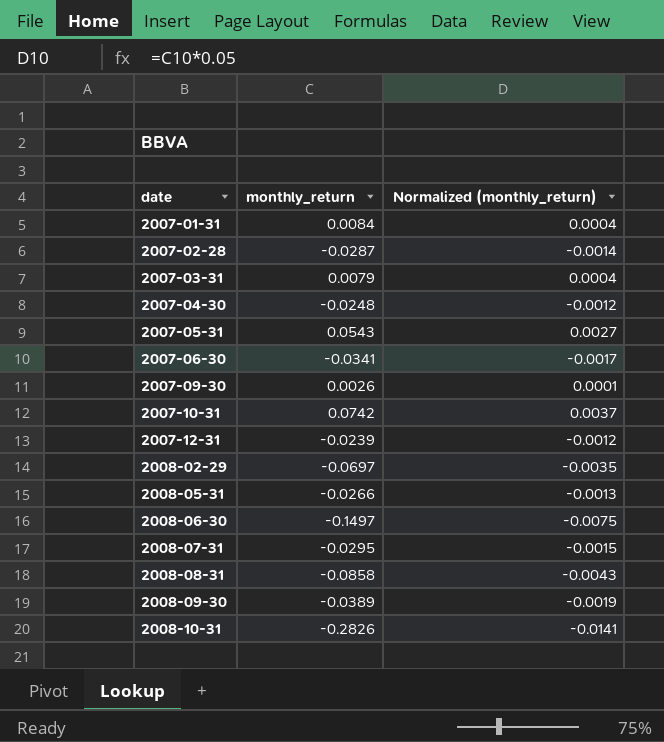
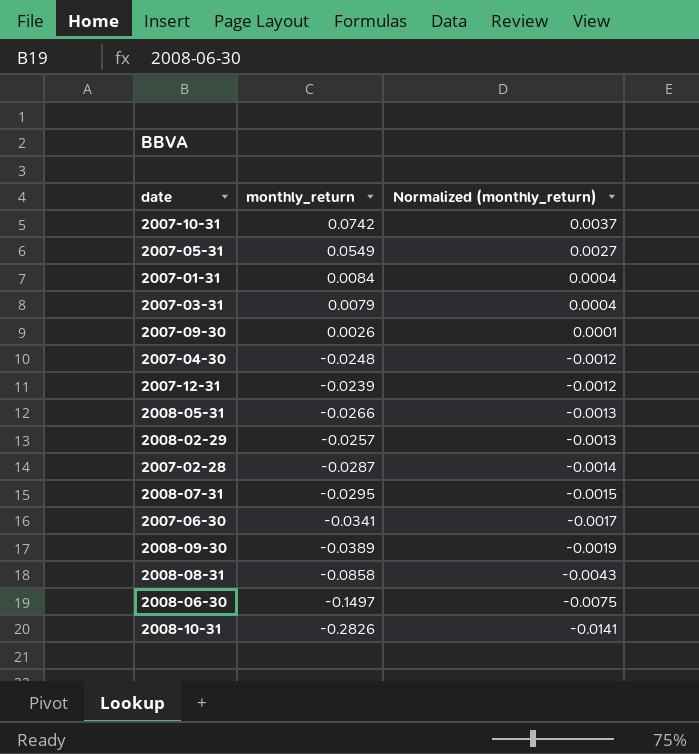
row order: date ascending -> Normalized (monthly_return) descending
2007-05-31 | monthly_return: 0.0543 -> 0.0549
2008-02-29 | monthly_return: -0.0697 -> -0.0257
2008-02-29 | Normalized (monthly_return): -0.0035 -> -0.0013

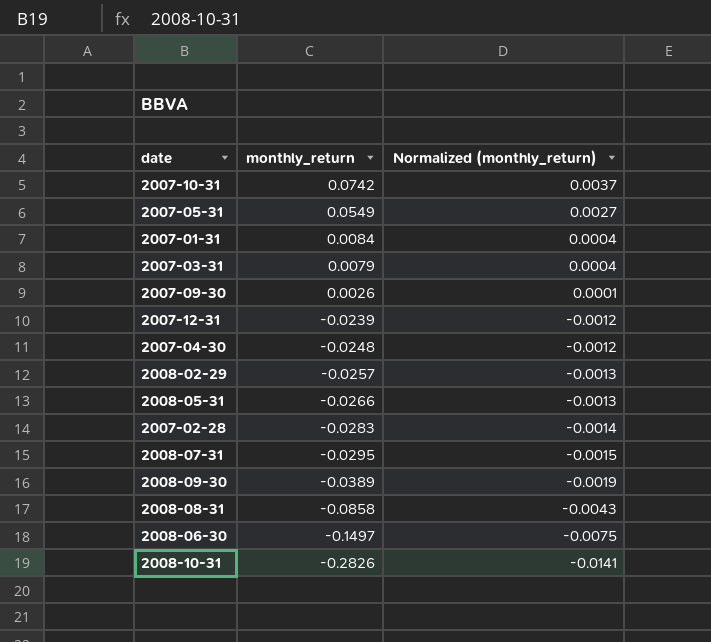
row order: Normalized (monthly_return) descending -> monthly_return descending
row 2007-06-30: -0.0341 | -0.0017 -> none
2007-02-28 | monthly_return: -0.0287 -> -0.0283

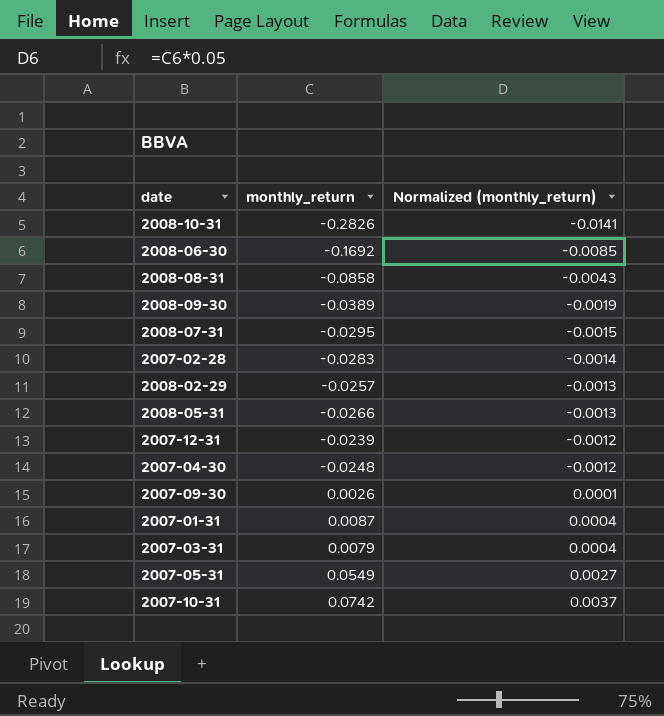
row order: monthly_return descending -> Normalized (monthly_return) ascending
2008-06-30 | monthly_return: -0.1497 -> -0.1692
2008-06-30 | Normalized (monthly_return): -0.0075 -> -0.0085
2007-01-31 | monthly_return: 0.0084 -> 0.0087

